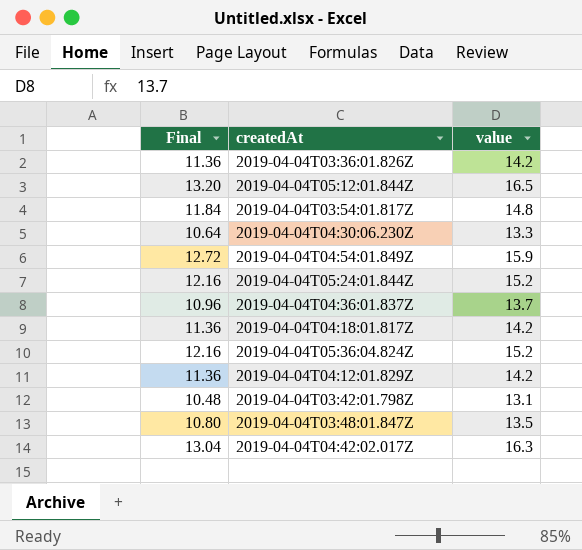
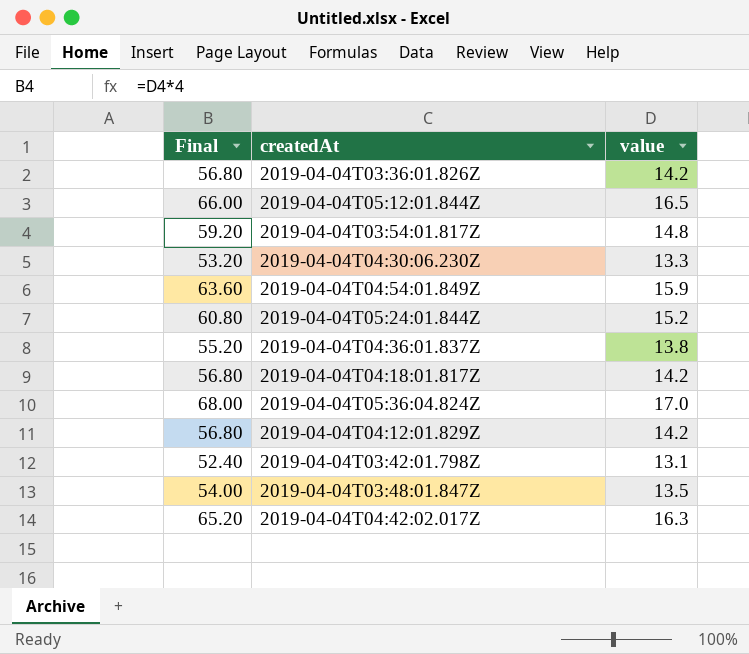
column Final | formula: [value] * 0.8 -> [value] * 4
2019-04-04T04:36:01.837Z | value: 13.7 -> 13.8
2019-04-04T05:36:04.824Z | value: 15.2 -> 17.0

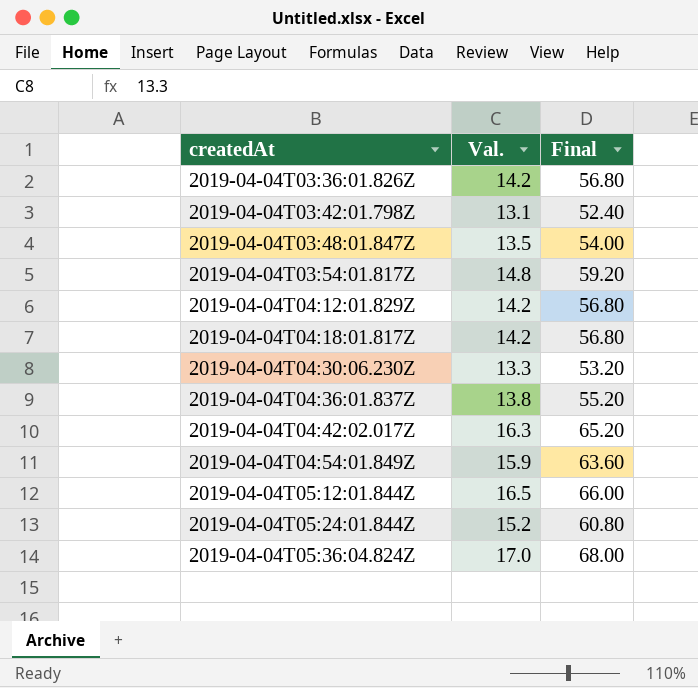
row order: none -> createdAt ascending
column name: value -> Val.
column Final | position: 1 -> 3

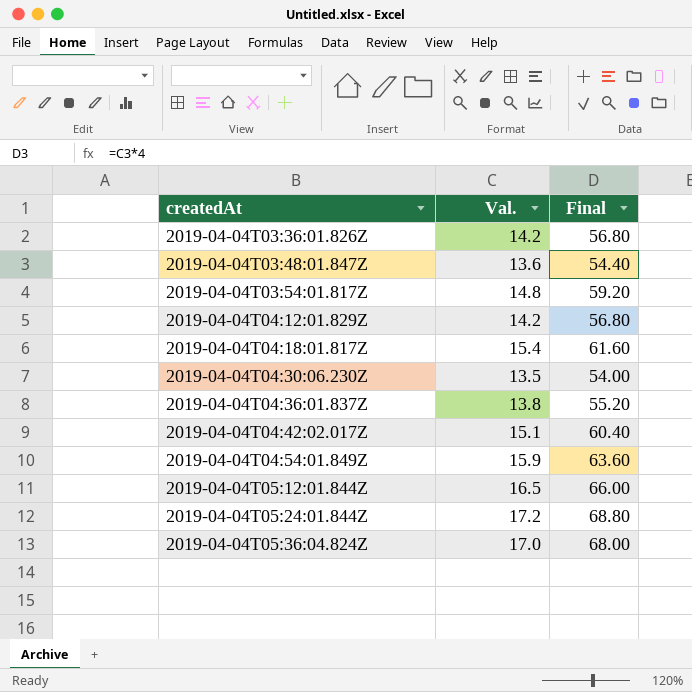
row 2019-04-04T03:42:01.798Z: 13.1 | 52.40 -> none
2019-04-04T03:48:01.847Z | Val.: 13.5 -> 13.6
2019-04-04T03:48:01.847Z | Final: 54.00 -> 54.40
2019-04-04T04:18:01.817Z | Val.: 14.2 -> 15.4
2019-04-04T04:18:01.817Z | Final: 56.80 -> 61.60
2019-04-04T04:30:06.230Z | Val.: 13.3 -> 13.5
2019-04-04T04:30:06.230Z | Final: 53.20 -> 54.00
2019-04-04T04:42:02.017Z | Val.: 16.3 -> 15.1
2019-04-04T04:42:02.017Z | Final: 65.20 -> 60.40
2019-04-04T05:24:01.844Z | Val.: 15.2 -> 17.2
2019-04-04T05:24:01.844Z | Final: 60.80 -> 68.80

